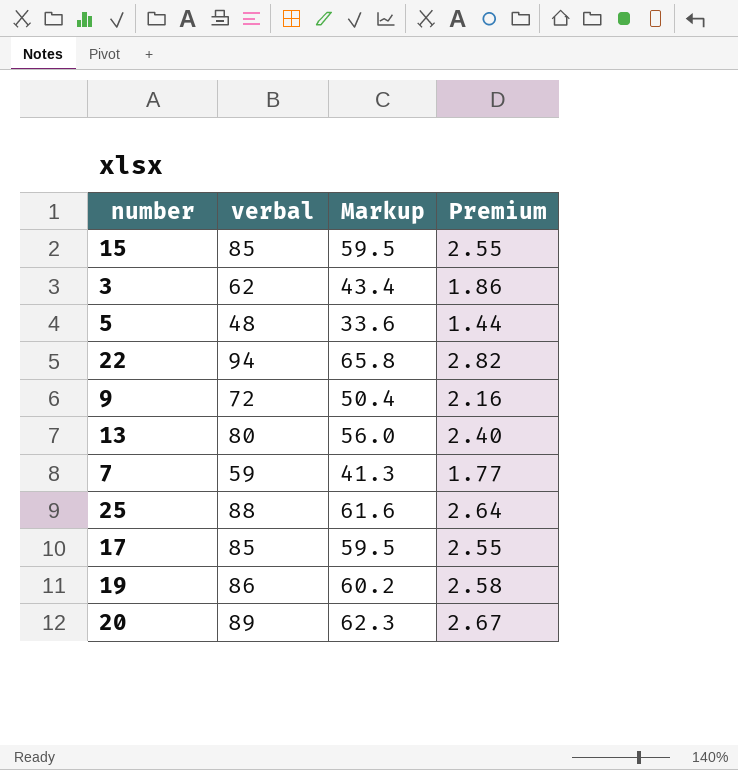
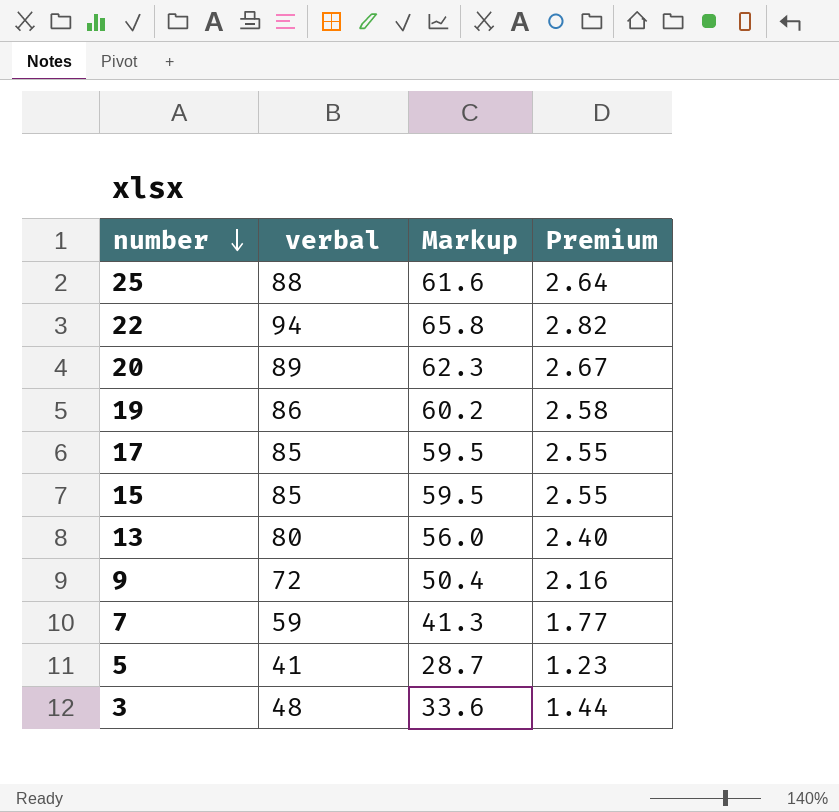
row order: none -> number descending
5 | verbal: 48 -> 41
5 | Markup: 33.6 -> 28.7
5 | Premium: 1.44 -> 1.23
3 | verbal: 62 -> 48
3 | Markup: 43.4 -> 33.6
3 | Premium: 1.86 -> 1.44

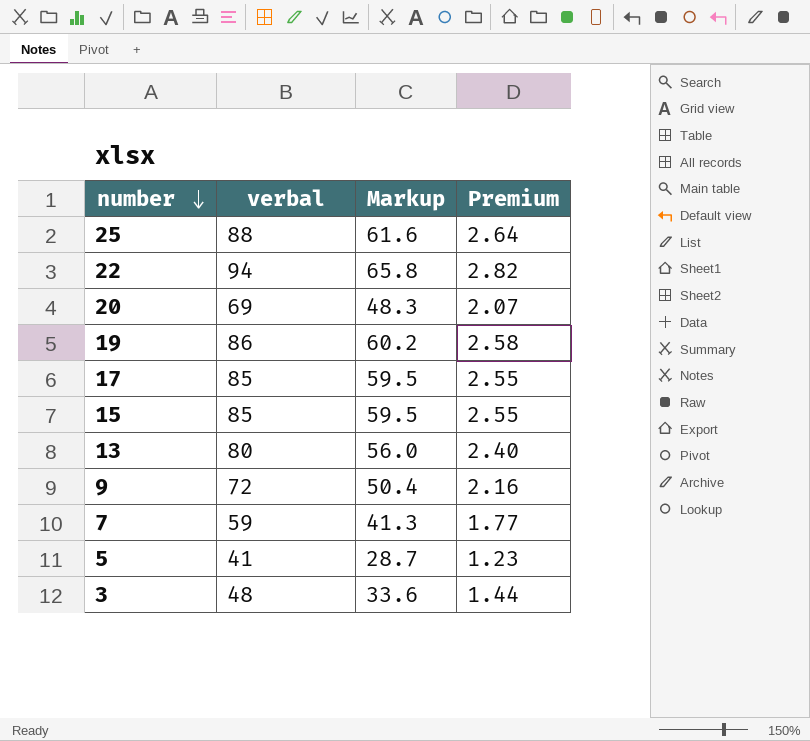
20 | verbal: 89 -> 69
20 | Markup: 62.3 -> 48.3
20 | Premium: 2.67 -> 2.07

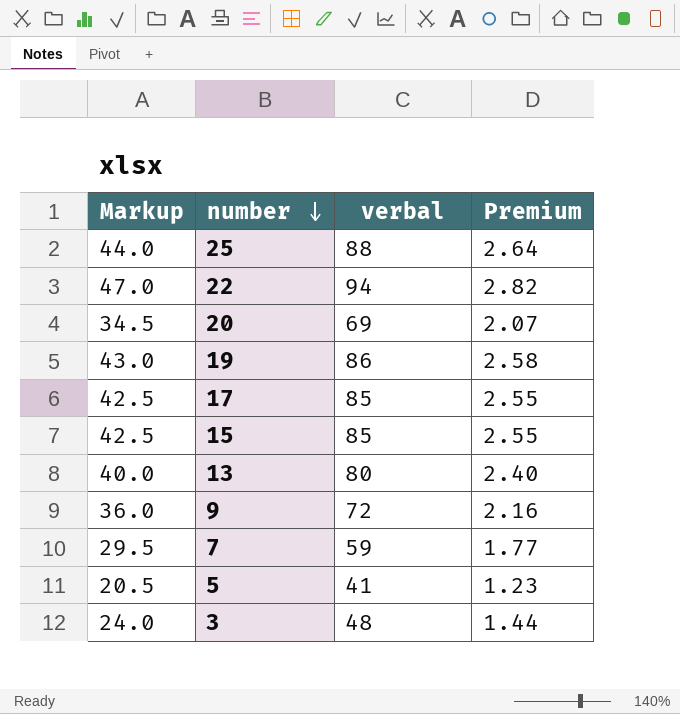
column Markup | formula: [verbal] * 0.7 -> [verbal] * 0.5
column Markup | position: 3 -> 1

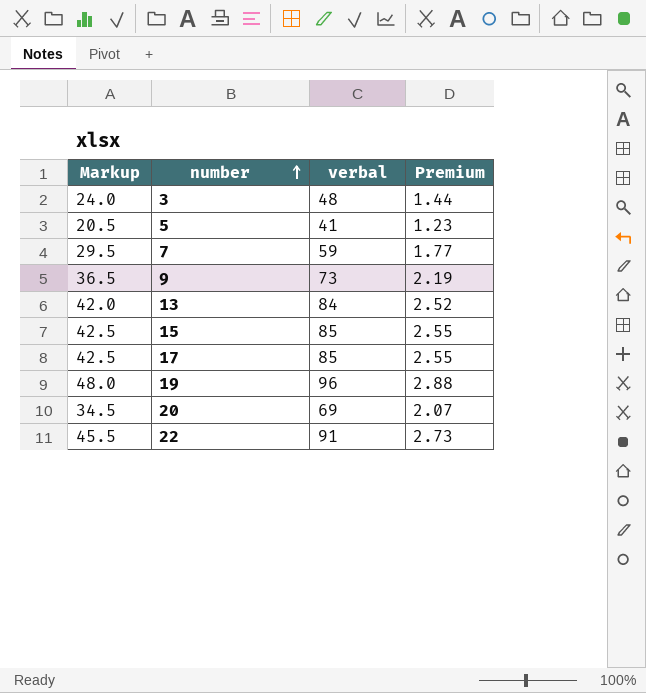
row order: number descending -> number ascending
row 25: 44.0 | 88 | 2.64 -> none
9 | Markup: 36.0 -> 36.5
9 | verbal: 72 -> 73
9 | Premium: 2.16 -> 2.19
13 | Markup: 40.0 -> 42.0
13 | verbal: 80 -> 84
13 | Premium: 2.40 -> 2.52
19 | Markup: 43.0 -> 48.0
19 | verbal: 86 -> 96
19 | Premium: 2.58 -> 2.88
22 | Markup: 47.0 -> 45.5
22 | verbal: 94 -> 91
22 | Premium: 2.82 -> 2.73

